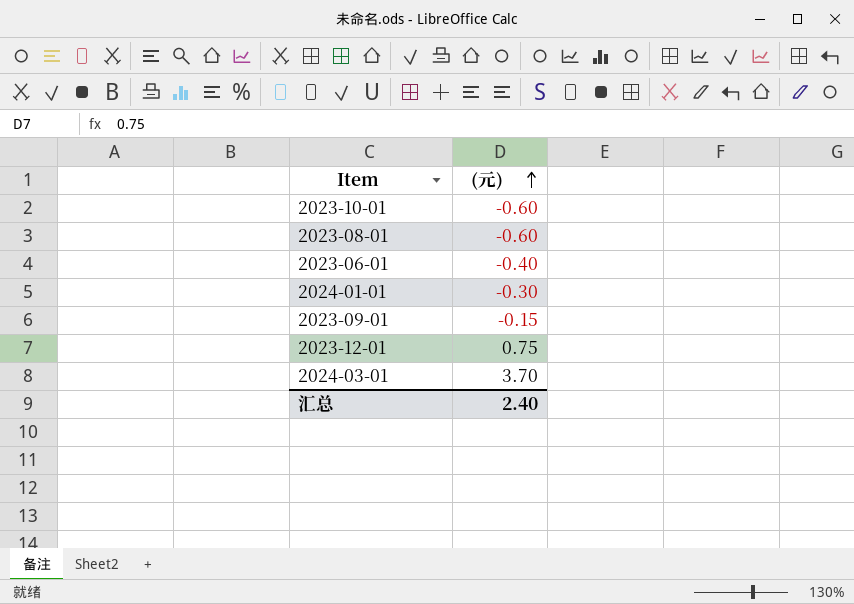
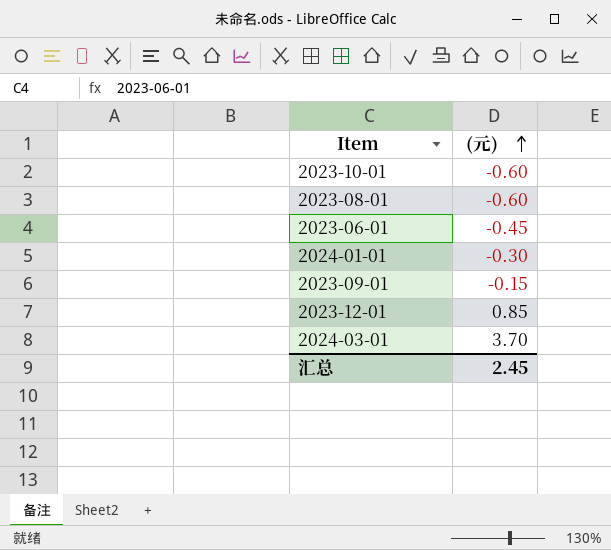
2023-06-01 | (元): -0.40 -> -0.45
2023-12-01 | (元): 0.75 -> 0.85
汇总 | (元): 2.40 -> 2.45

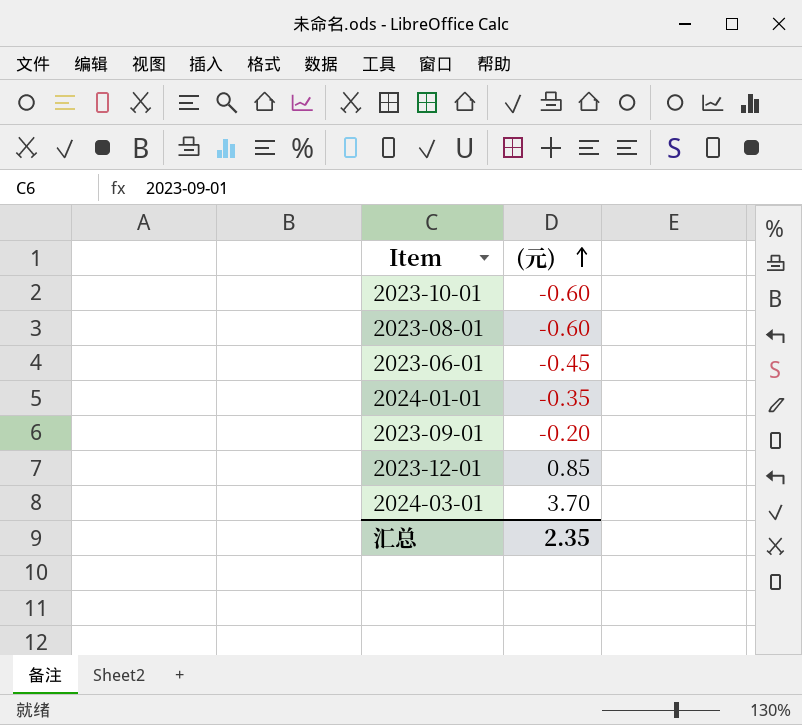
2024-01-01 | (元): -0.30 -> -0.35
2023-09-01 | (元): -0.15 -> -0.20
汇总 | (元): 2.45 -> 2.35

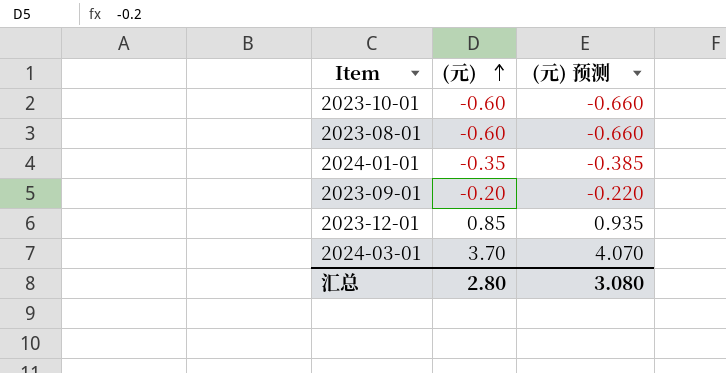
column (元) 预测 | formula: none -> [(元)] * 1.1
row 2023-06-01: -0.45 -> none
汇总 | (元): 2.35 -> 2.80

